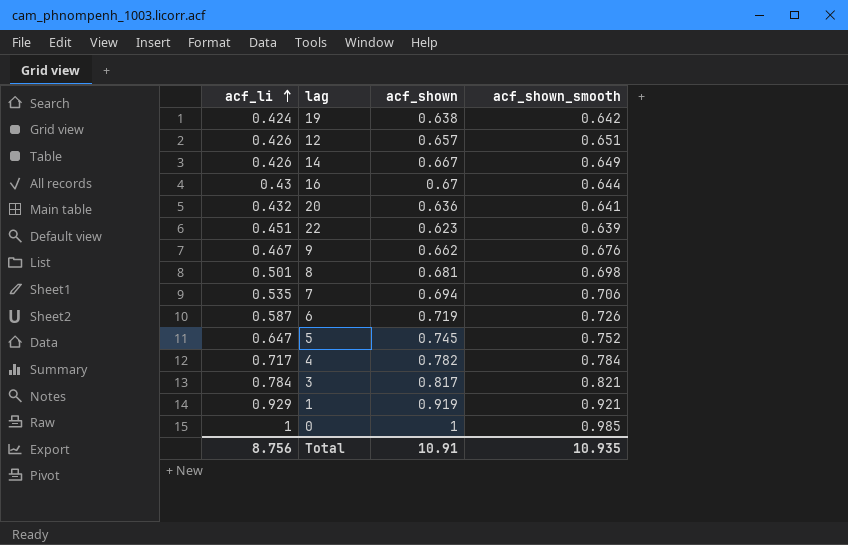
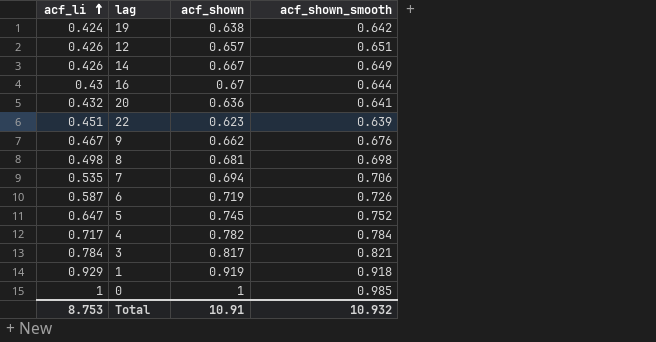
8 | acf_li: 0.501 -> 0.498
1 | acf_shown_smooth: 0.921 -> 0.918
Total | acf_li: 8.756 -> 8.753
Total | acf_shown_smooth: 10.935 -> 10.932

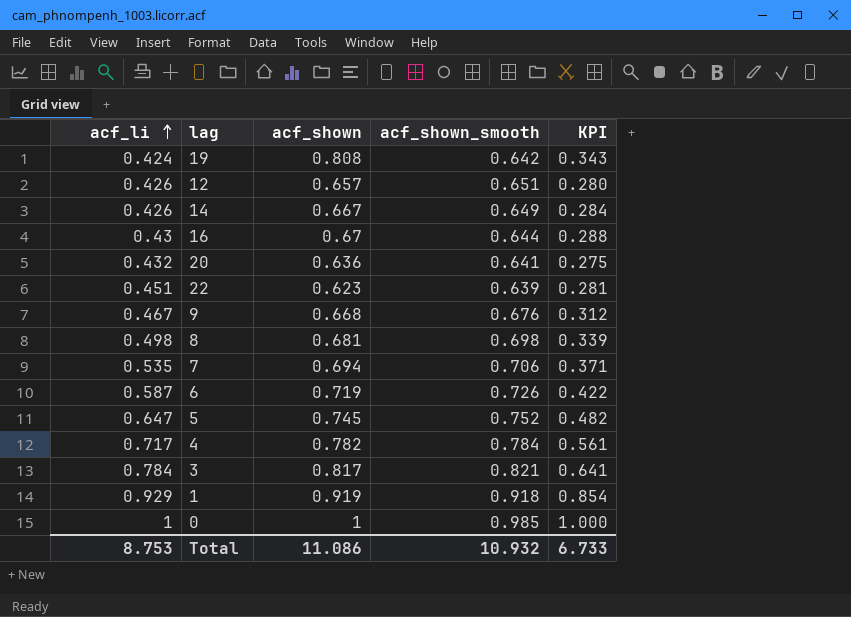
column KPI | formula: none -> [acf_li] * [acf_shown]
19 | acf_shown: 0.638 -> 0.808
9 | acf_shown: 0.662 -> 0.668
Total | acf_shown: 10.91 -> 11.086

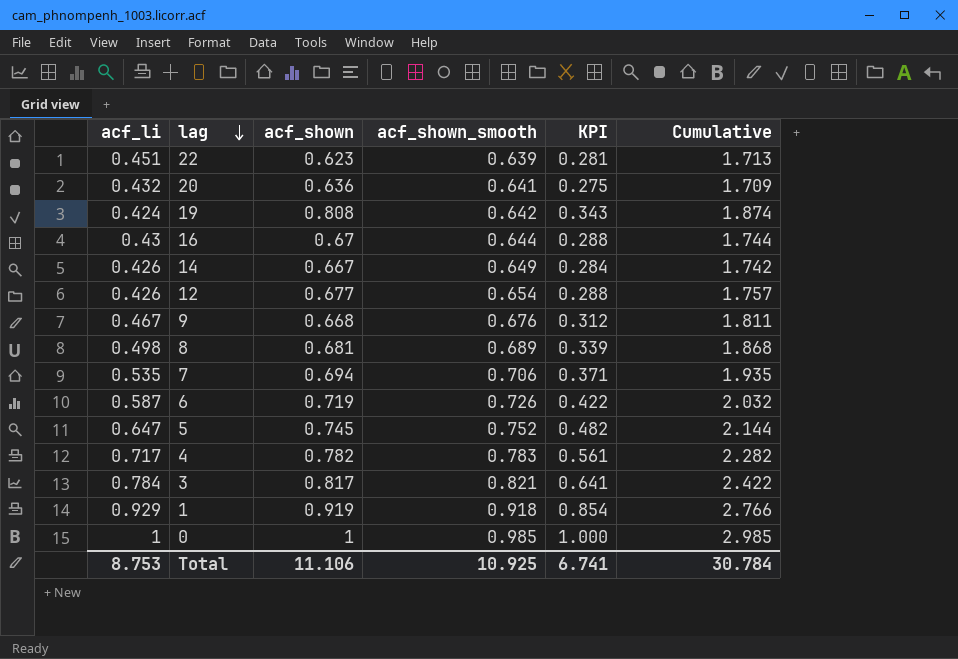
row order: acf_li ascending -> lag descending
column Cumulative | formula: none -> [acf_li] + [acf_shown] + [acf_shown_smooth]
12 | acf_shown: 0.657 -> 0.677
12 | acf_shown_smooth: 0.651 -> 0.654
12 | KPI: 0.280 -> 0.288
8 | acf_shown_smooth: 0.698 -> 0.689
4 | acf_shown_smooth: 0.784 -> 0.783
Total | acf_shown: 11.086 -> 11.106
Total | acf_shown_smooth: 10.932 -> 10.925
Total | KPI: 6.733 -> 6.741

